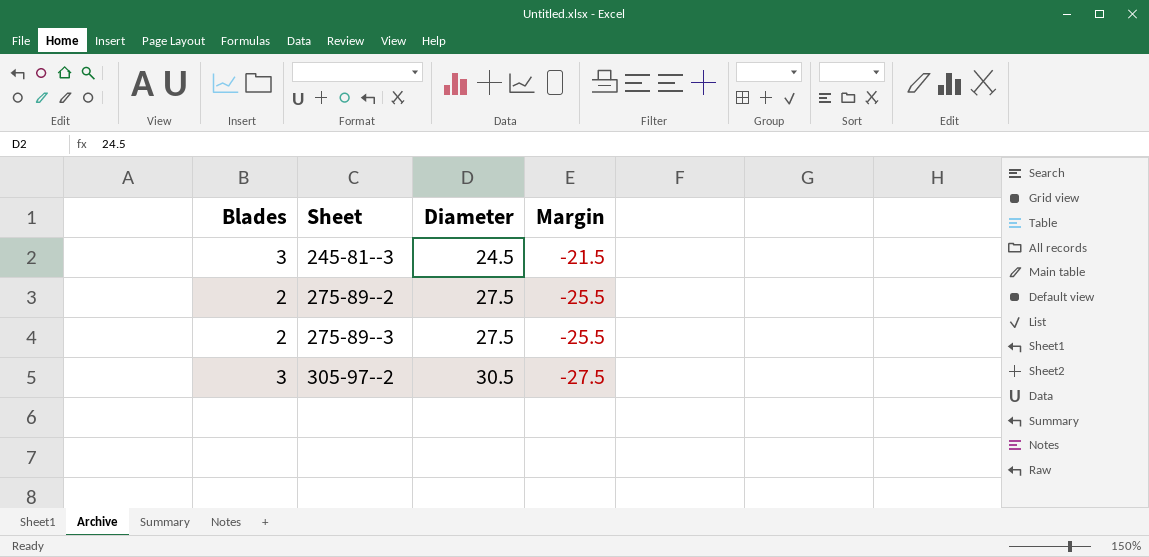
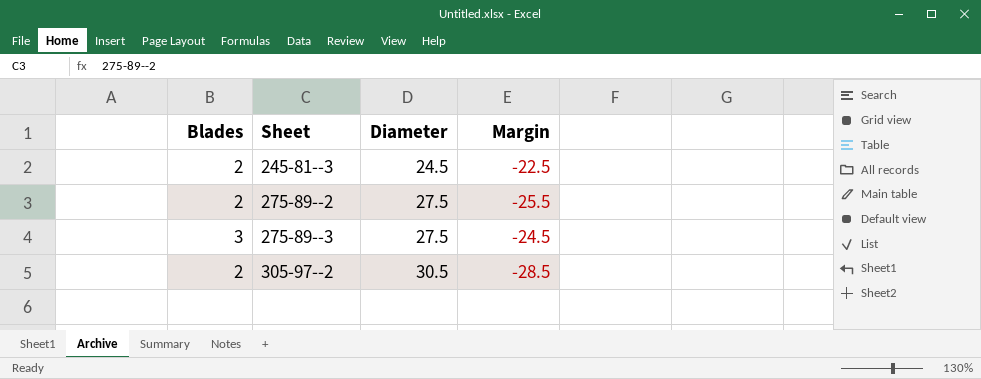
245-81--3 | Blades: 3 -> 2
245-81--3 | Margin: -21.5 -> -22.5
275-89--3 | Blades: 2 -> 3
275-89--3 | Margin: -25.5 -> -24.5
305-97--2 | Blades: 3 -> 2
305-97--2 | Margin: -27.5 -> -28.5

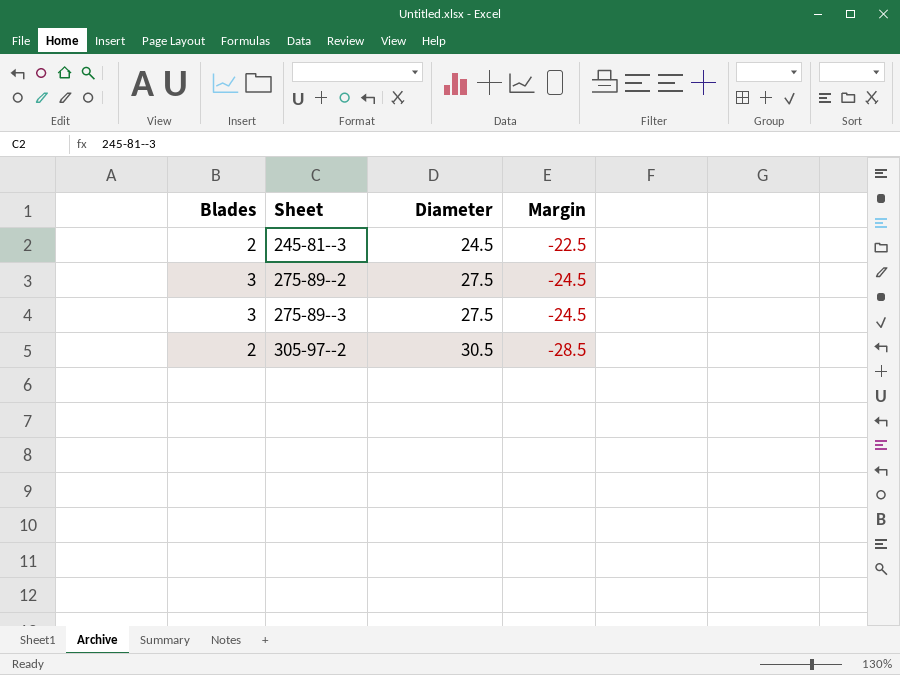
275-89--2 | Blades: 2 -> 3
275-89--2 | Margin: -25.5 -> -24.5

